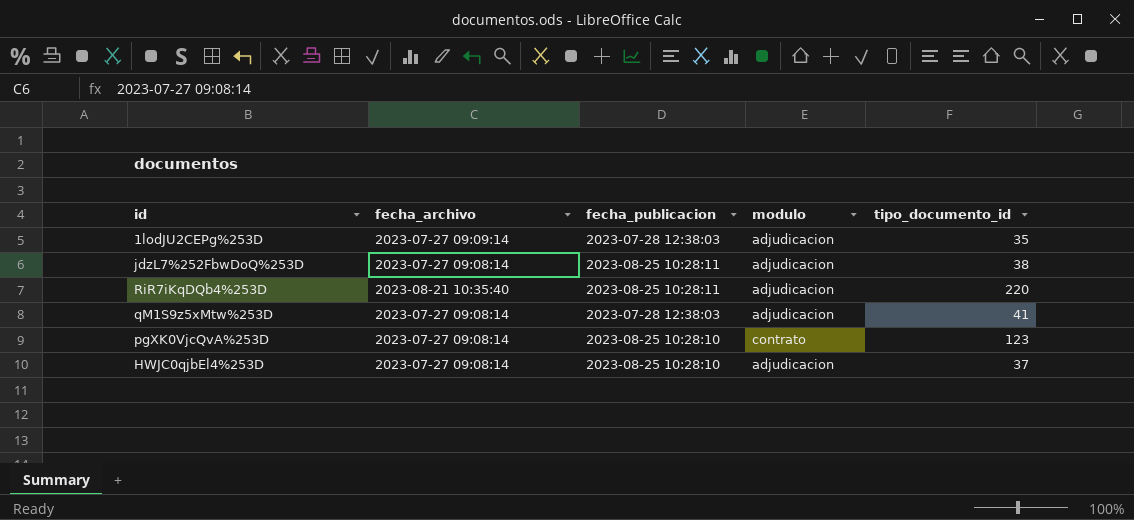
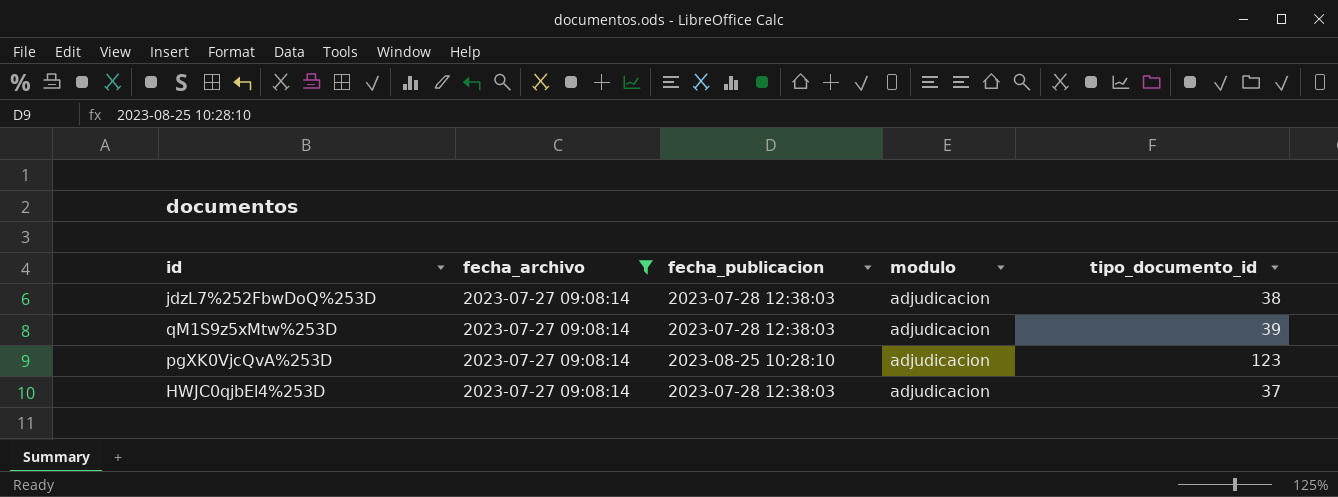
filter: none -> fecha_archivo = 2023-07-27 09:08:14
jdzL7%252FbwDoQ%253D | fecha_publicacion: 2023-08-25 10:28:11 -> 2023-07-28 12:38:03
qM1S9z5xMtw%253D | tipo_documento_id: 41 -> 39
pgXK0VjcQvA%253D | modulo: contrato -> adjudicacion
HWJC0qjbEl4%253D | fecha_publicacion: 2023-08-25 10:28:10 -> 2023-07-28 12:38:03

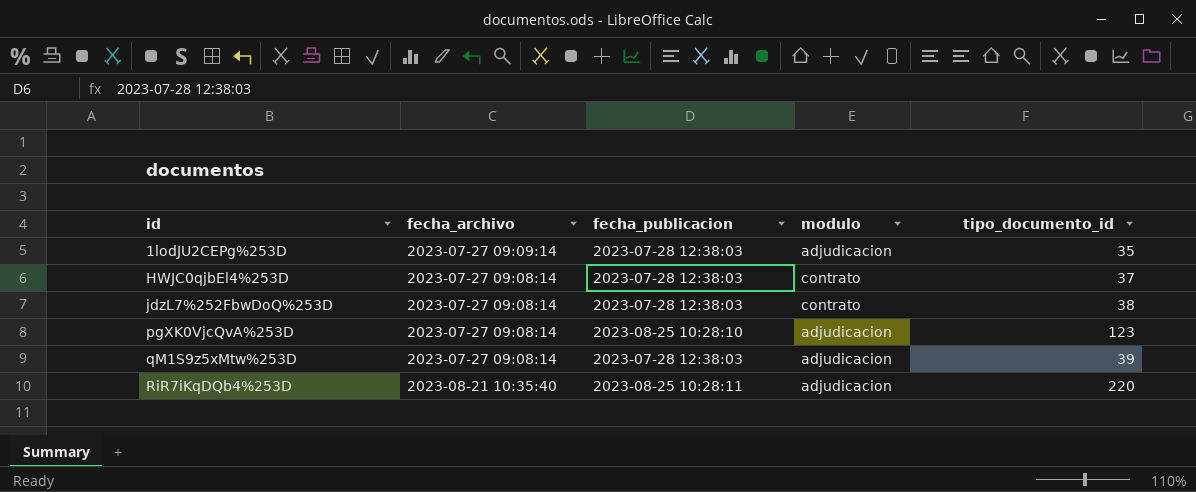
filter: fecha_archivo = 2023-07-27 09:08:14 -> none
row order: none -> id ascending
HWJC0qjbEl4%253D | modulo: adjudicacion -> contrato
jdzL7%252FbwDoQ%253D | modulo: adjudicacion -> contrato

